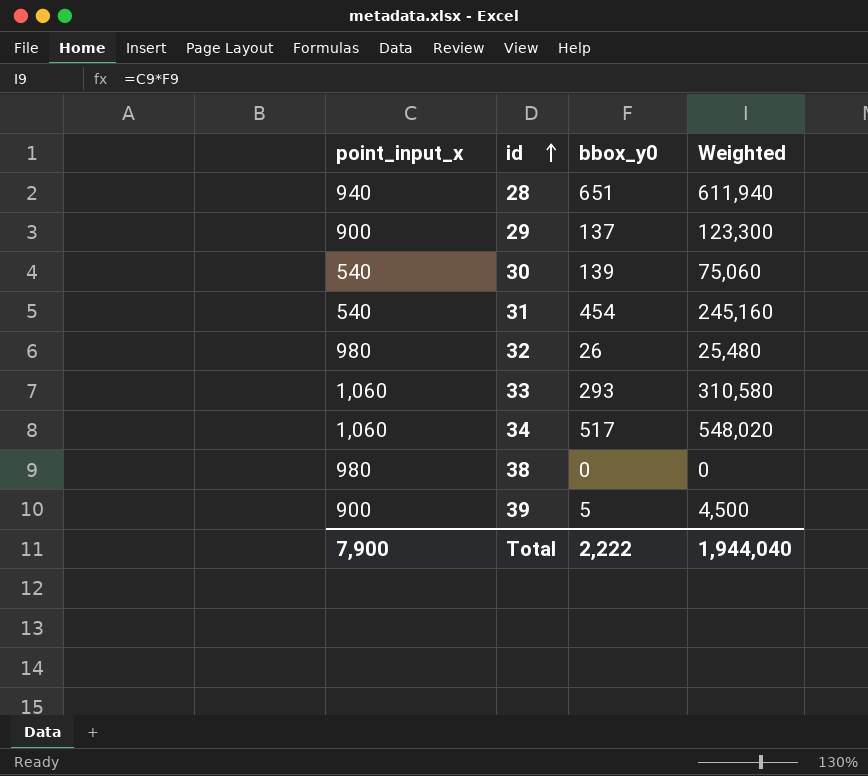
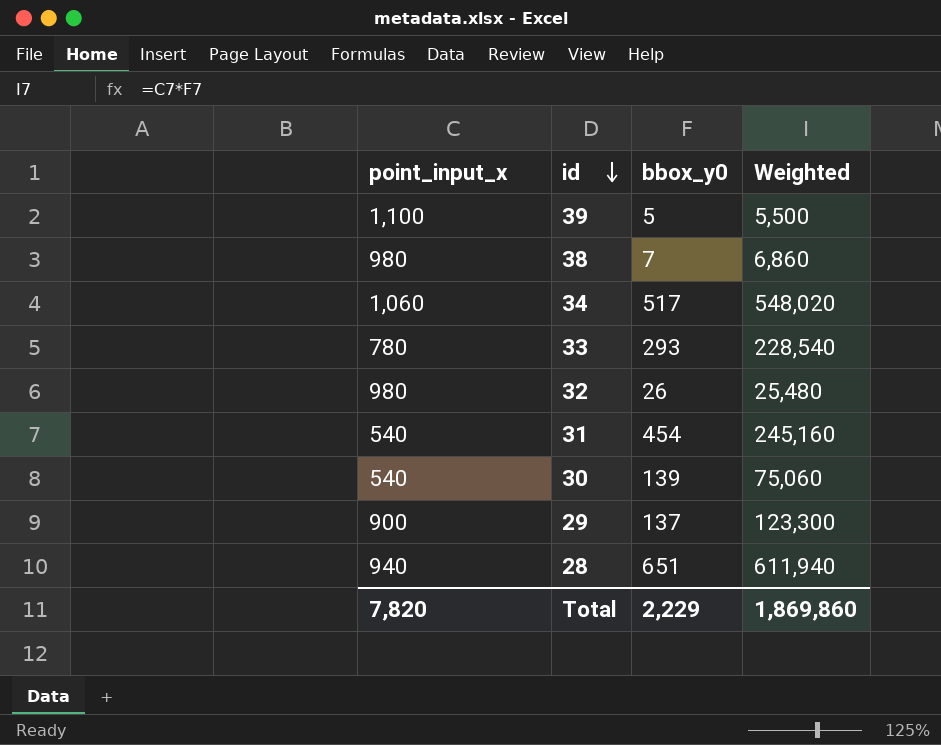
row order: id ascending -> id descending
39 | point_input_x: 900 -> 1,100
39 | Weighted: 4,500 -> 5,500
38 | bbox_y0: 0 -> 7
38 | Weighted: 0 -> 6,860
33 | point_input_x: 1,060 -> 780
33 | Weighted: 310,580 -> 228,540
Total | point_input_x: 7,900 -> 7,820
Total | bbox_y0: 2,222 -> 2,229
Total | Weighted: 1,944,040 -> 1,869,860

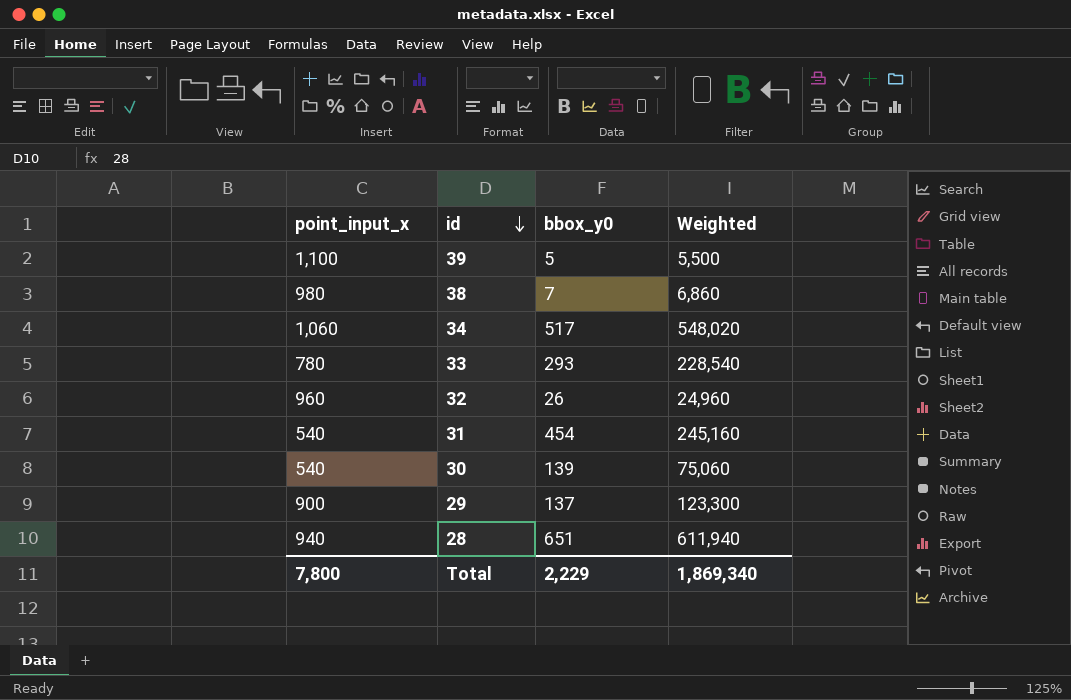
32 | point_input_x: 980 -> 960
32 | Weighted: 25,480 -> 24,960
Total | point_input_x: 7,820 -> 7,800
Total | Weighted: 1,869,860 -> 1,869,340

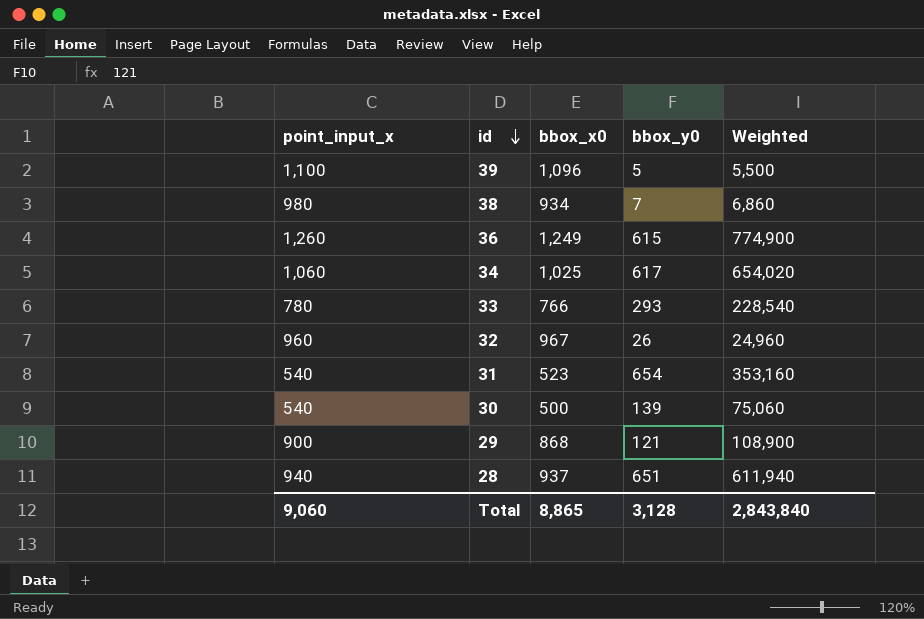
column bbox_x0 | position: none -> 3
row 36: none -> 1,260 | 1,249 | 615 | 774,900
34 | bbox_y0: 517 -> 617
34 | Weighted: 548,020 -> 654,020
31 | bbox_y0: 454 -> 654
31 | Weighted: 245,160 -> 353,160
29 | bbox_y0: 137 -> 121
29 | Weighted: 123,300 -> 108,900
Total | point_input_x: 7,800 -> 9,060
Total | bbox_y0: 2,229 -> 3,128
Total | Weighted: 1,869,340 -> 2,843,840

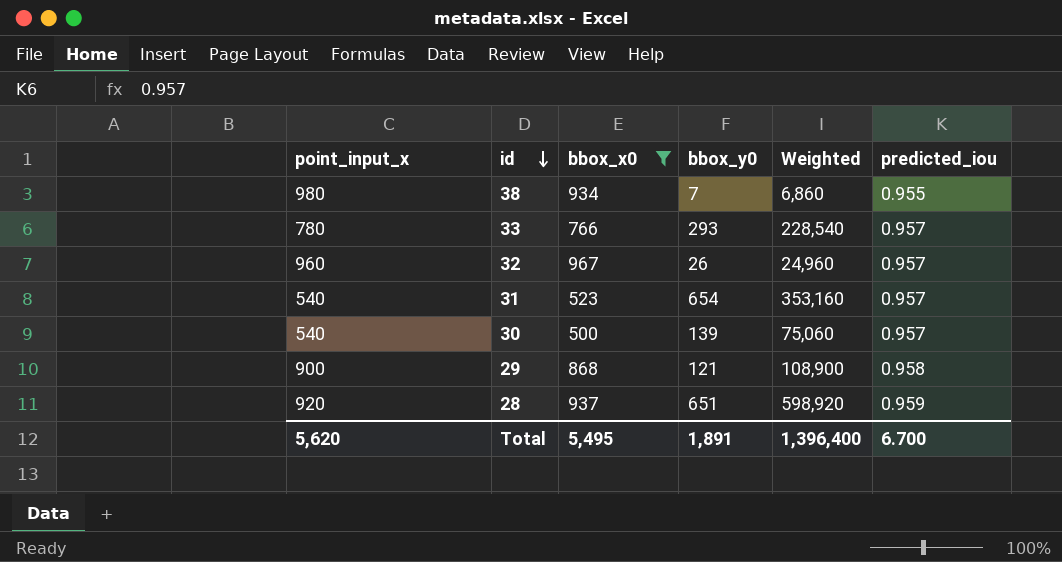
filter: none -> bbox_x0 <= 967
column predicted_iou | position: none -> 6
28 | point_input_x: 940 -> 920
28 | Weighted: 611,940 -> 598,920
Total | point_input_x: 9,060 -> 5,620
Total | bbox_x0: 8,865 -> 5,495
Total | bbox_y0: 3,128 -> 1,891
Total | Weighted: 2,843,840 -> 1,396,400

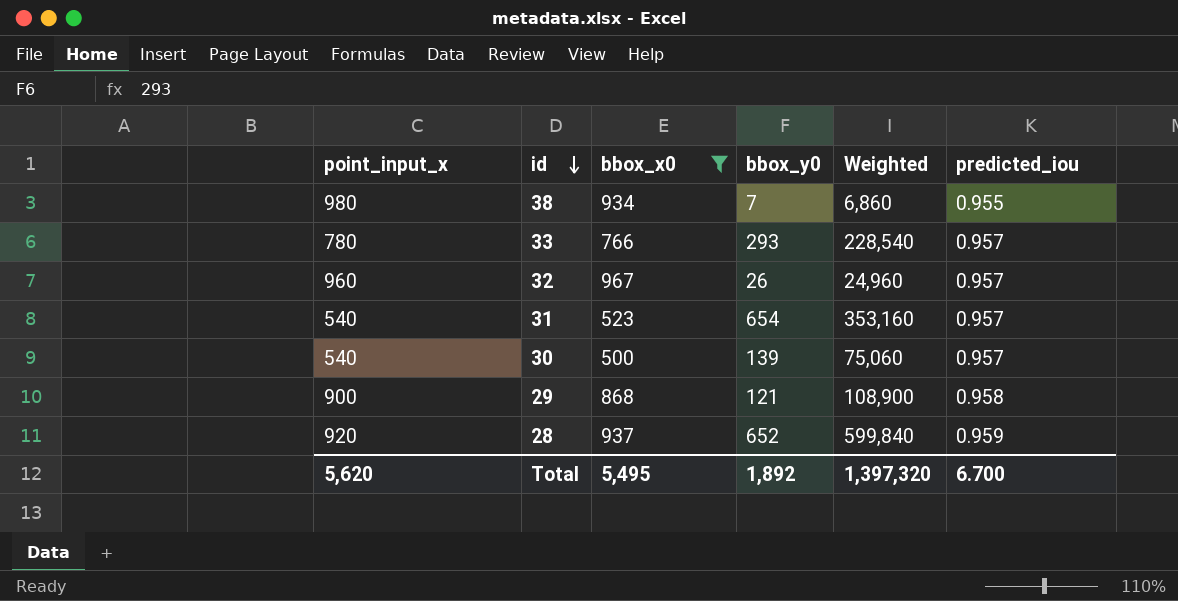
28 | bbox_y0: 651 -> 652
28 | Weighted: 598,920 -> 599,840
Total | bbox_y0: 1,891 -> 1,892
Total | Weighted: 1,396,400 -> 1,397,320

